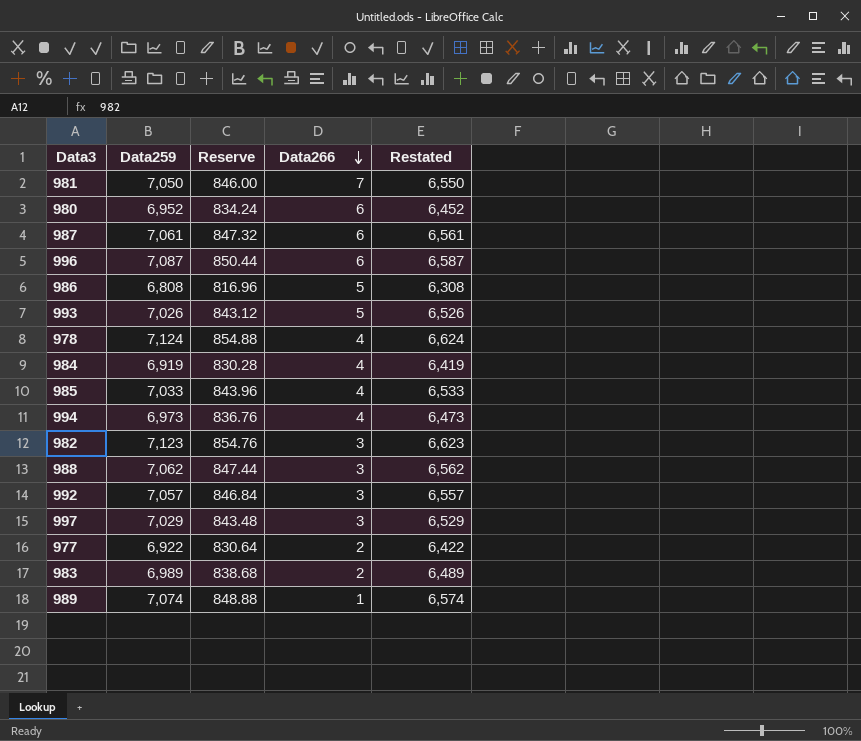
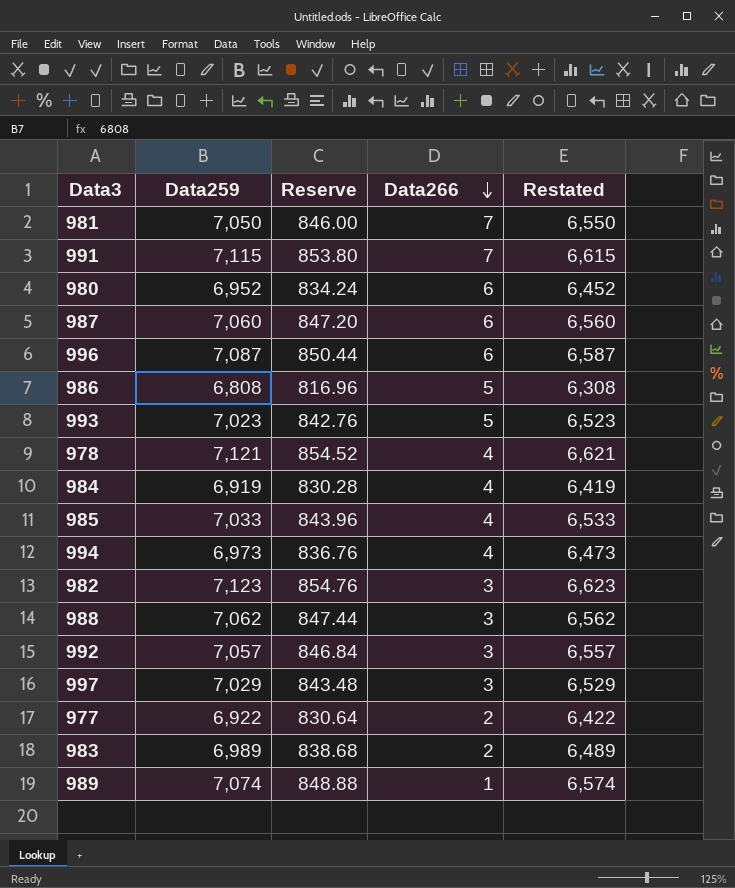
row 991: none -> 7,115 | 853.80 | 7 | 6,615
987 | Data259: 7,061 -> 7,060
987 | Reserve: 847.32 -> 847.20
987 | Restated: 6,561 -> 6,560
993 | Data259: 7,026 -> 7,023
993 | Reserve: 843.12 -> 842.76
993 | Restated: 6,526 -> 6,523
978 | Data259: 7,124 -> 7,121
978 | Reserve: 854.88 -> 854.52
978 | Restated: 6,624 -> 6,621

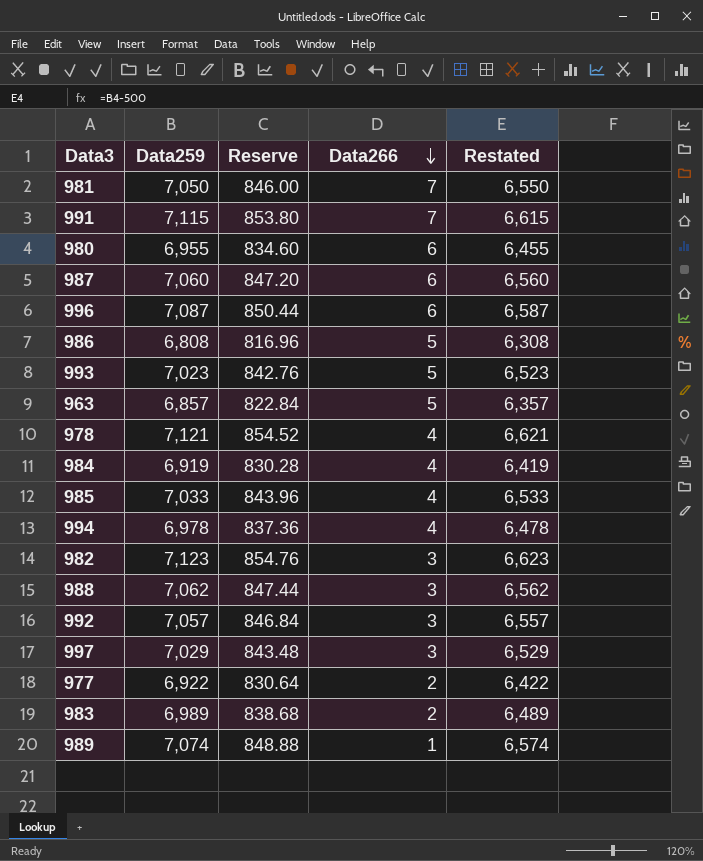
980 | Data259: 6,952 -> 6,955
980 | Reserve: 834.24 -> 834.60
980 | Restated: 6,452 -> 6,455
row 963: none -> 6,857 | 822.84 | 5 | 6,357
994 | Data259: 6,973 -> 6,978
994 | Reserve: 836.76 -> 837.36
994 | Restated: 6,473 -> 6,478

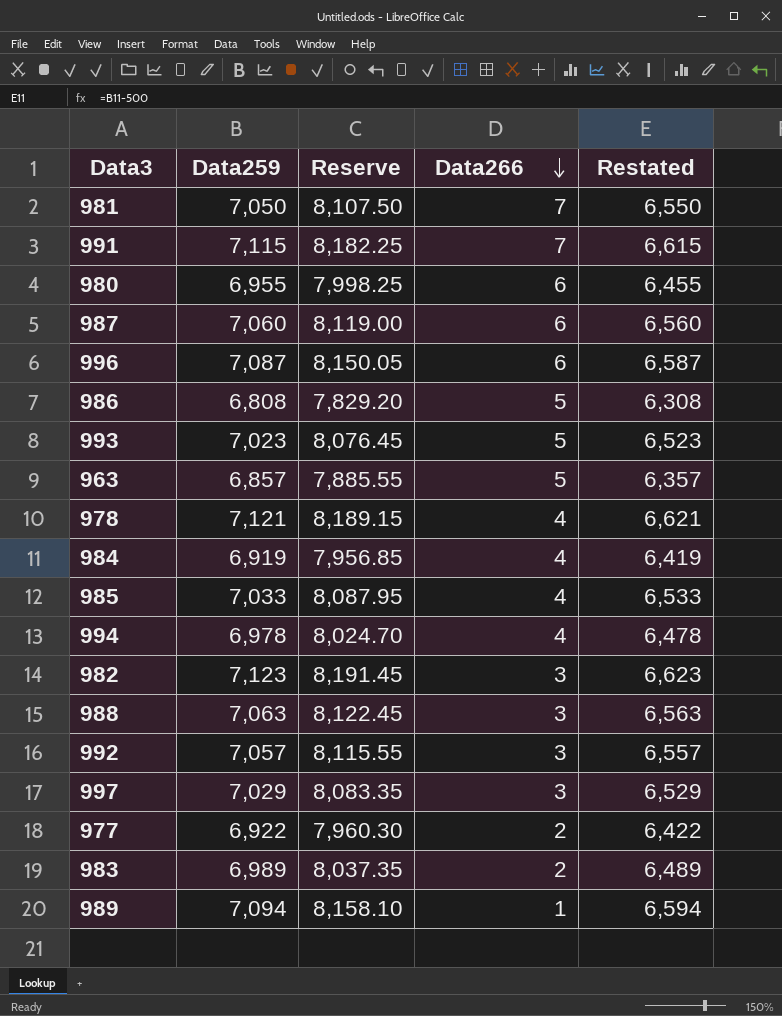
column Reserve | formula: [Data259] * 0.12 -> [Data259] * 1.15
988 | Data259: 7,062 -> 7,063
988 | Restated: 6,562 -> 6,563
989 | Data259: 7,074 -> 7,094
989 | Restated: 6,574 -> 6,594

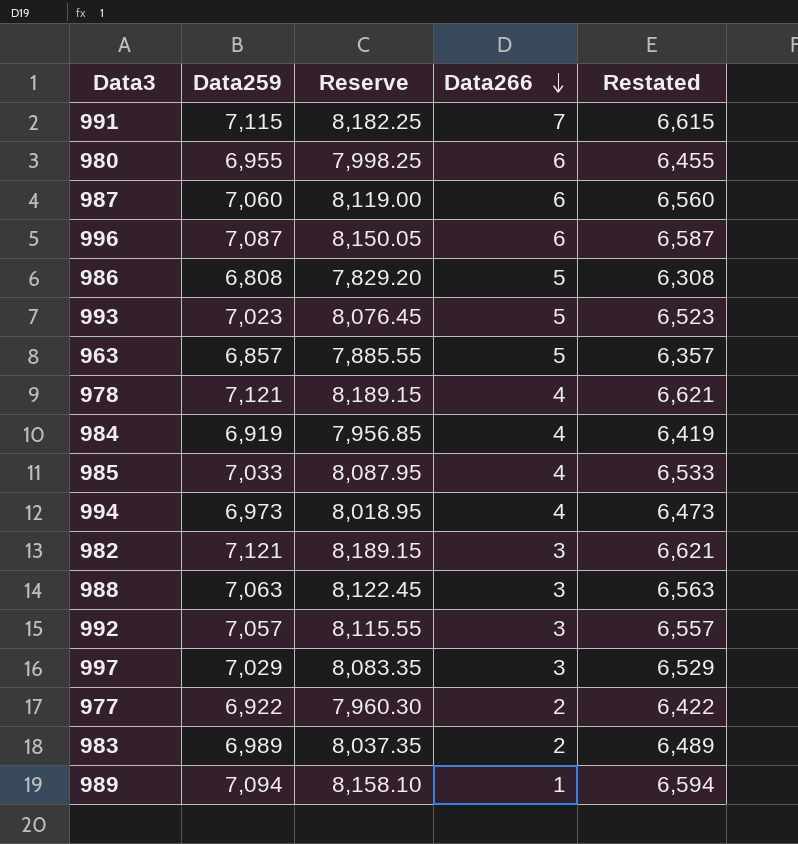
row 981: 7,050 | 8,107.50 | 7 | 6,550 -> none
994 | Data259: 6,978 -> 6,973
994 | Reserve: 8,024.70 -> 8,018.95
994 | Restated: 6,478 -> 6,473
982 | Data259: 7,123 -> 7,121
982 | Reserve: 8,191.45 -> 8,189.15
982 | Restated: 6,623 -> 6,621

